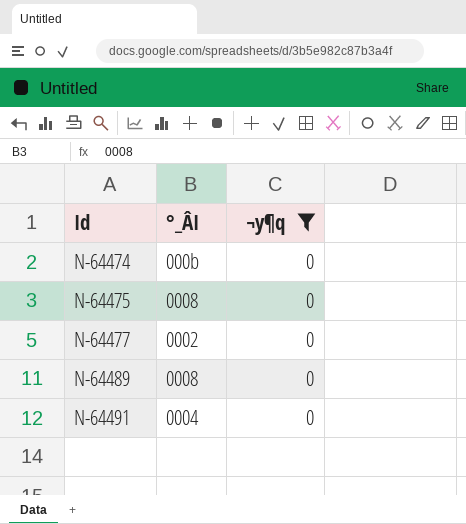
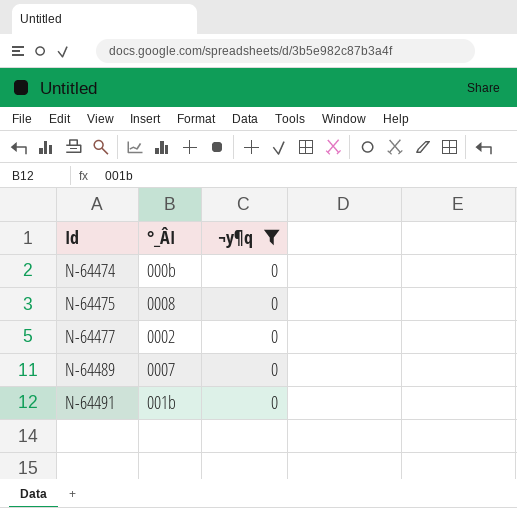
N-64489 | °_ÂI: 0008 -> 0007
N-64491 | °_ÂI: 0004 -> 001b

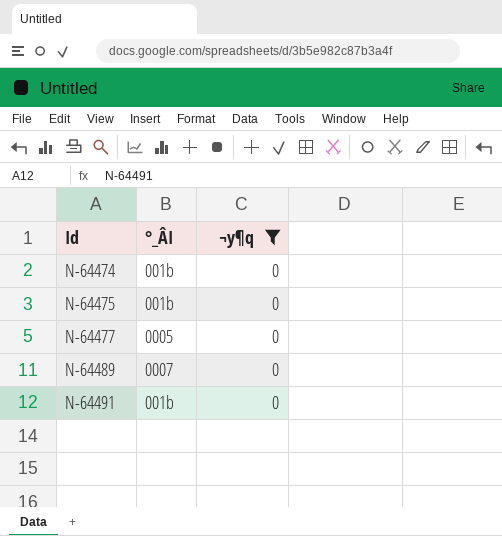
N-64474 | °_ÂI: 000b -> 001b
N-64475 | °_ÂI: 0008 -> 001b
N-64477 | °_ÂI: 0002 -> 0005

